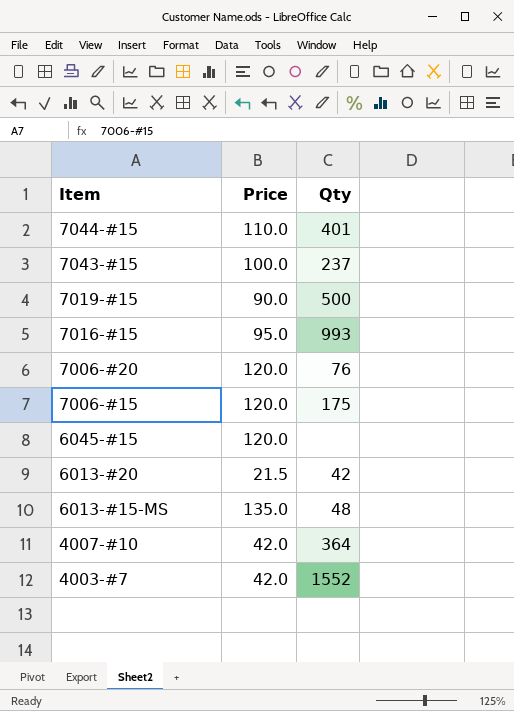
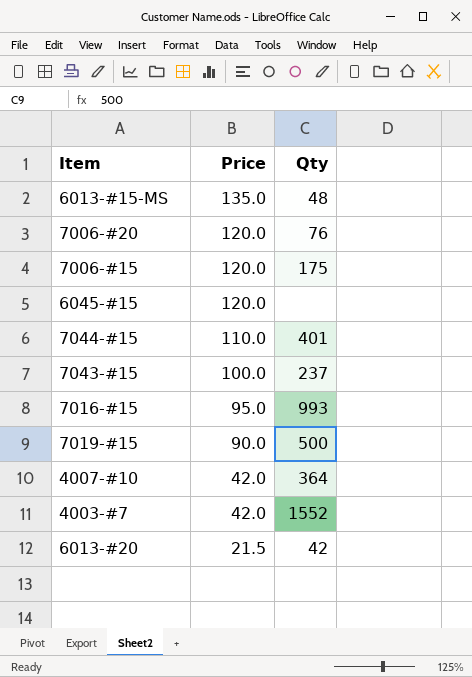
row order: Item descending -> Price descending

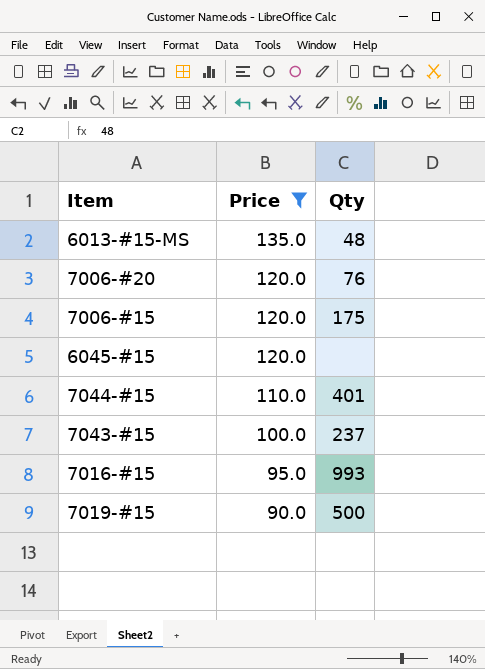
filter: none -> Price >= 90.0

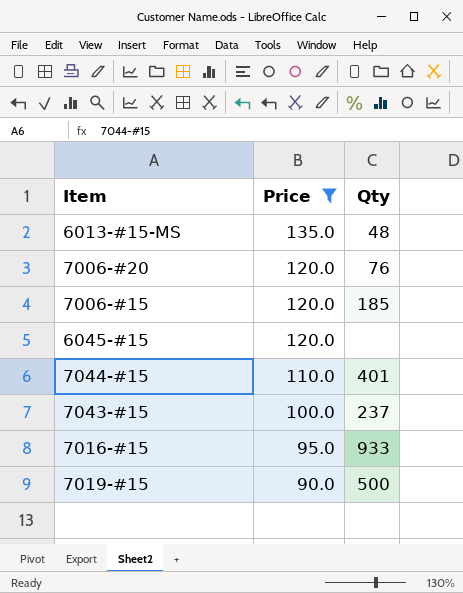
7006-#15 | Qty: 175 -> 185
7016-#15 | Qty: 993 -> 933

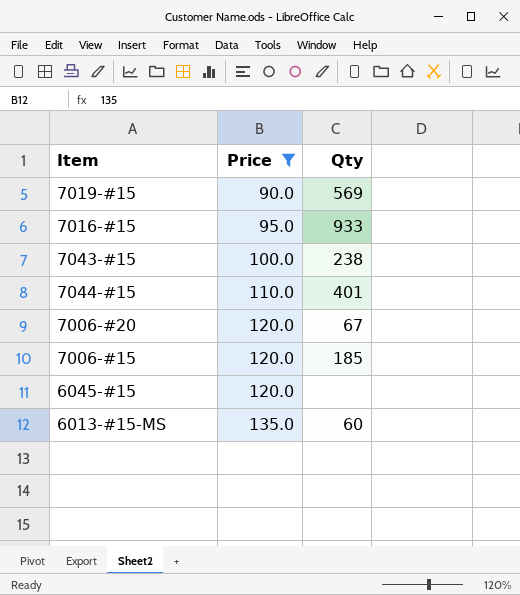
row order: Price descending -> Price ascending
7019-#15 | Qty: 500 -> 569
7043-#15 | Qty: 237 -> 238
7006-#20 | Qty: 76 -> 67
6013-#15-MS | Qty: 48 -> 60

